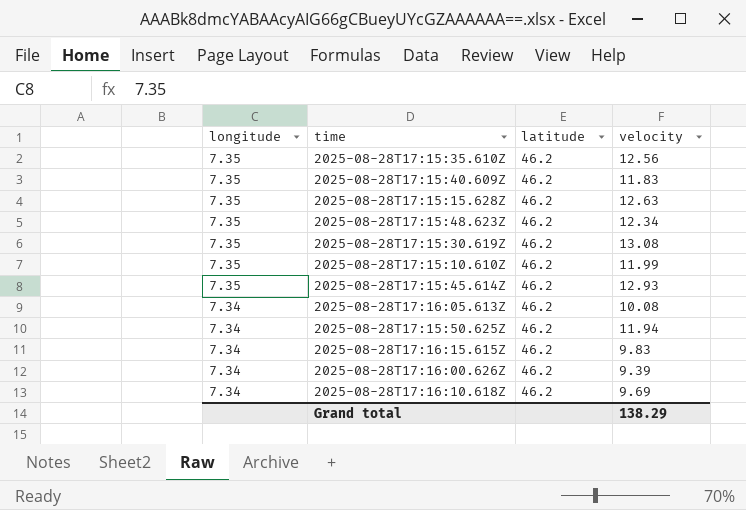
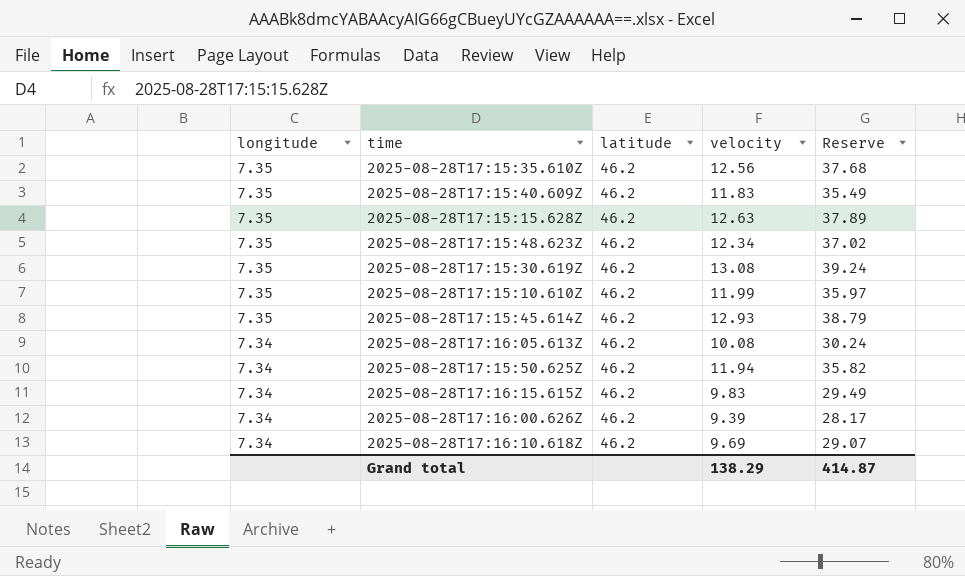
column Reserve | formula: none -> [velocity] * 3

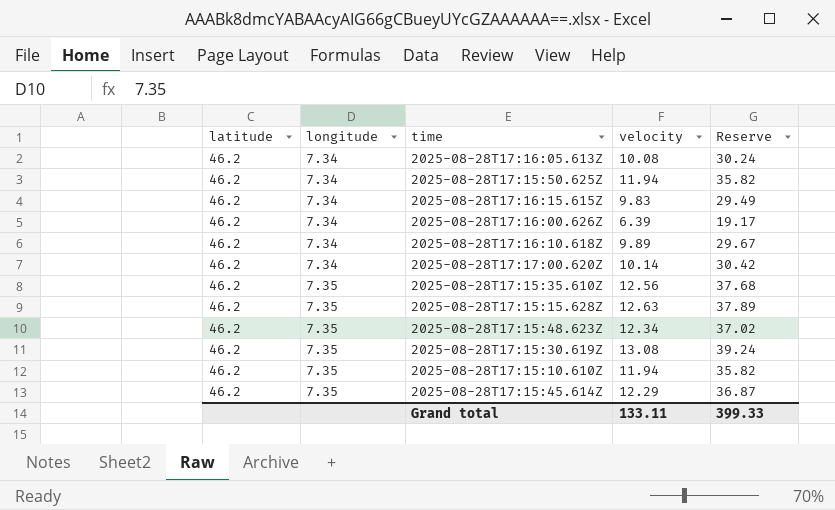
row order: longitude descending -> longitude ascending
column latitude | position: 3 -> 1
row 2025-08-28T17:15:40.609Z: 7.35 | 46.2 | 11.83 | 35.49 -> none
2025-08-28T17:16:00.626Z | velocity: 9.39 -> 6.39
2025-08-28T17:16:00.626Z | Reserve: 28.17 -> 19.17
2025-08-28T17:16:10.618Z | velocity: 9.69 -> 9.89
2025-08-28T17:16:10.618Z | Reserve: 29.07 -> 29.67
row 2025-08-28T17:17:00.620Z: none -> 46.2 | 7.34 | 10.14 | 30.42
2025-08-28T17:15:10.610Z | velocity: 11.99 -> 11.94
2025-08-28T17:15:10.610Z | Reserve: 35.97 -> 35.82
2025-08-28T17:15:45.614Z | velocity: 12.93 -> 12.29
2025-08-28T17:15:45.614Z | Reserve: 38.79 -> 36.87
Grand total | velocity: 138.29 -> 133.11
Grand total | Reserve: 414.87 -> 399.33

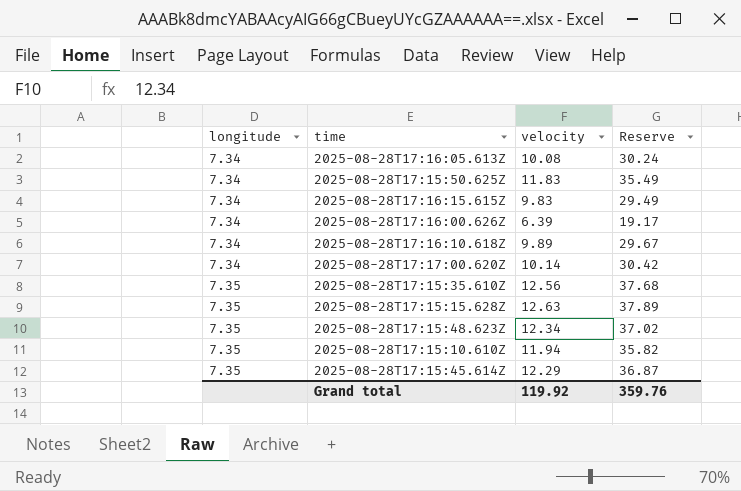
column latitude | position: 1 -> none
row 2025-08-28T17:15:30.619Z: 46.2 | 7.35 | 13.08 | 39.24 -> none
2025-08-28T17:15:50.625Z | velocity: 11.94 -> 11.83
2025-08-28T17:15:50.625Z | Reserve: 35.82 -> 35.49
Grand total | velocity: 133.11 -> 119.92
Grand total | Reserve: 399.33 -> 359.76

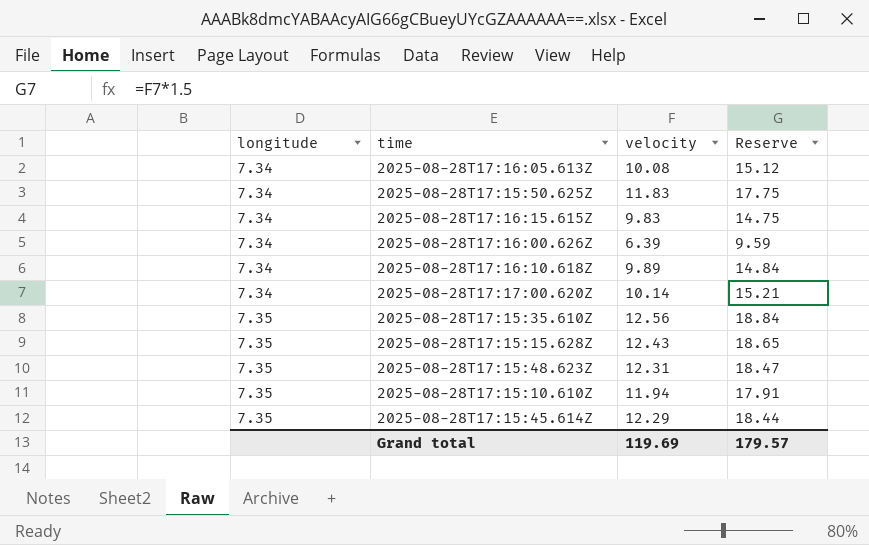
column Reserve | formula: [velocity] * 3 -> [velocity] * 1.5
2025-08-28T17:15:15.628Z | velocity: 12.63 -> 12.43
2025-08-28T17:15:48.623Z | velocity: 12.34 -> 12.31
Grand total | velocity: 119.92 -> 119.69
Grand total | Reserve: 359.76 -> 179.57

